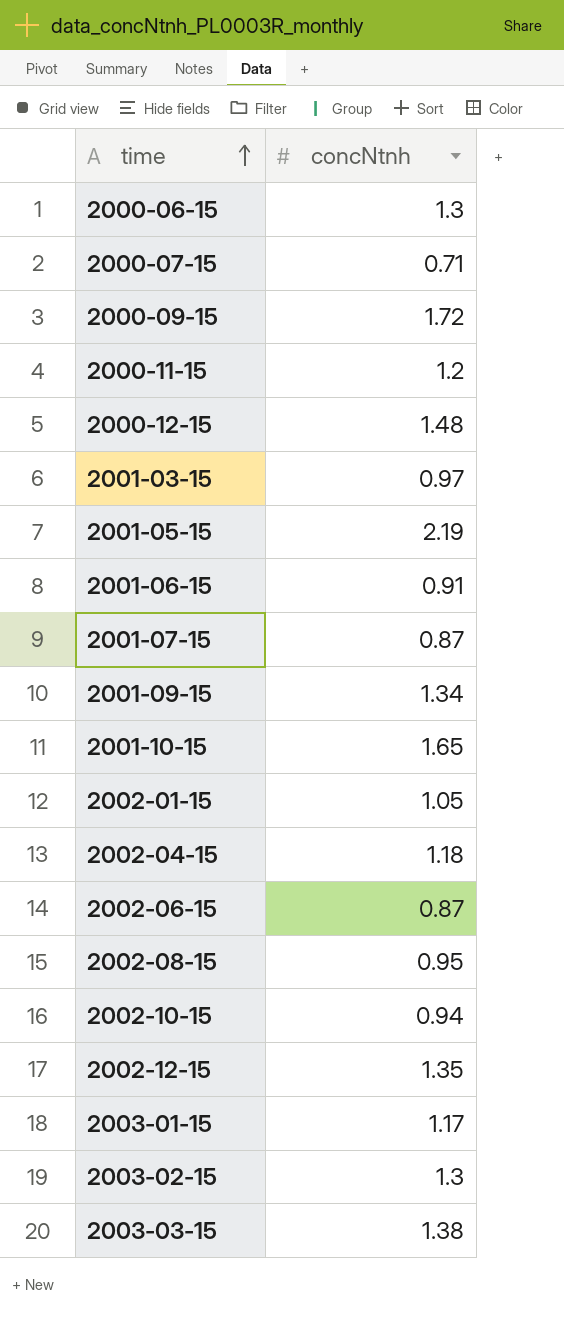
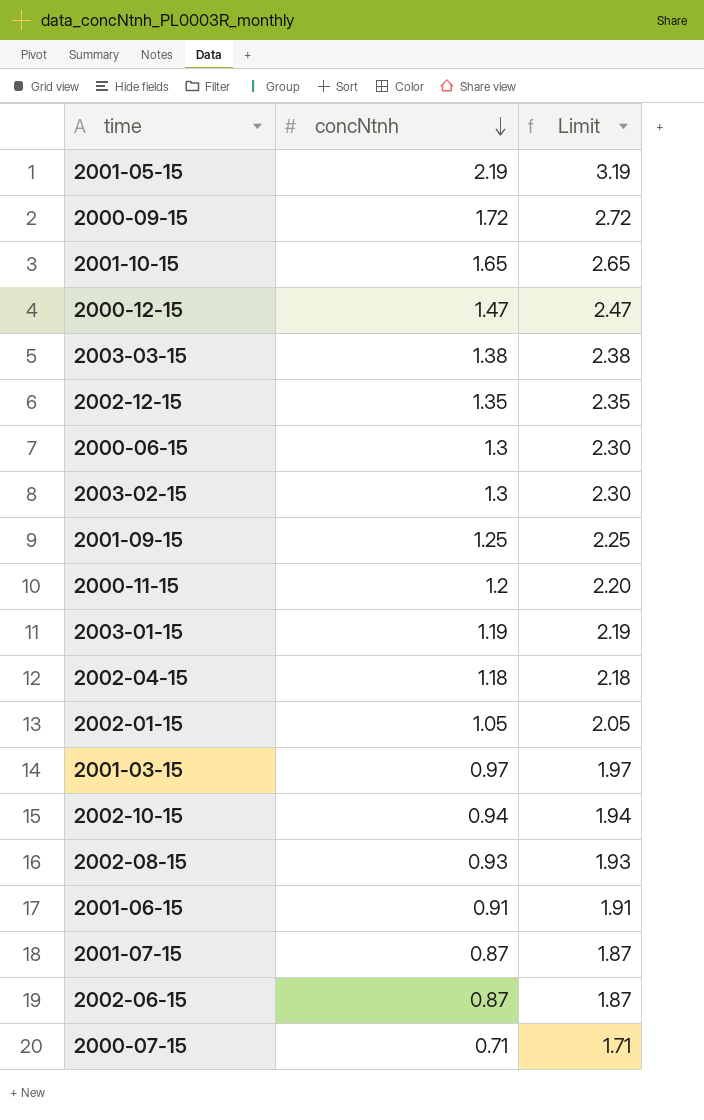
row order: time ascending -> concNtnh descending
column Limit | formula: none -> [concNtnh] + 1
2000-12-15 | concNtnh: 1.48 -> 1.47
2001-09-15 | concNtnh: 1.34 -> 1.25
2003-01-15 | concNtnh: 1.17 -> 1.19
2002-08-15 | concNtnh: 0.95 -> 0.93

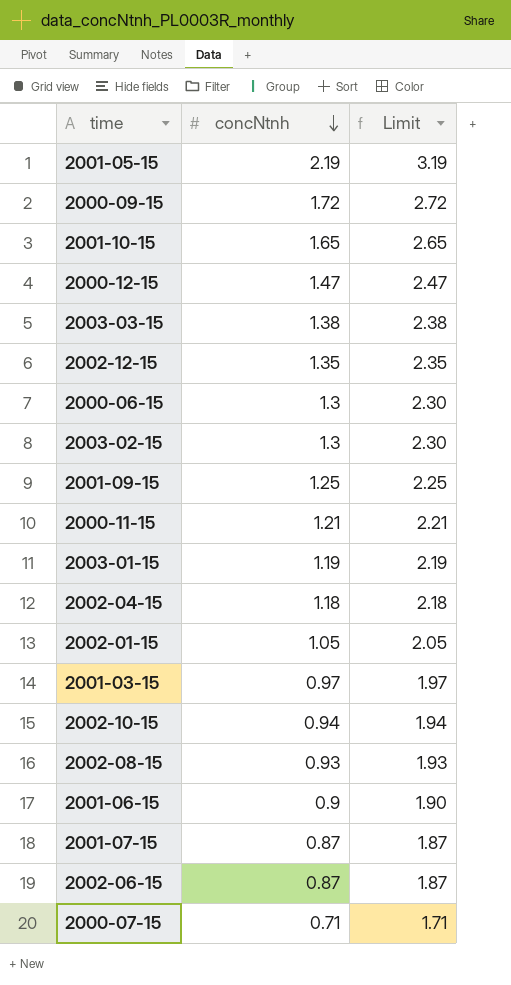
2000-11-15 | concNtnh: 1.2 -> 1.21
2000-11-15 | Limit: 2.20 -> 2.21
2001-06-15 | concNtnh: 0.91 -> 0.9
2001-06-15 | Limit: 1.91 -> 1.90

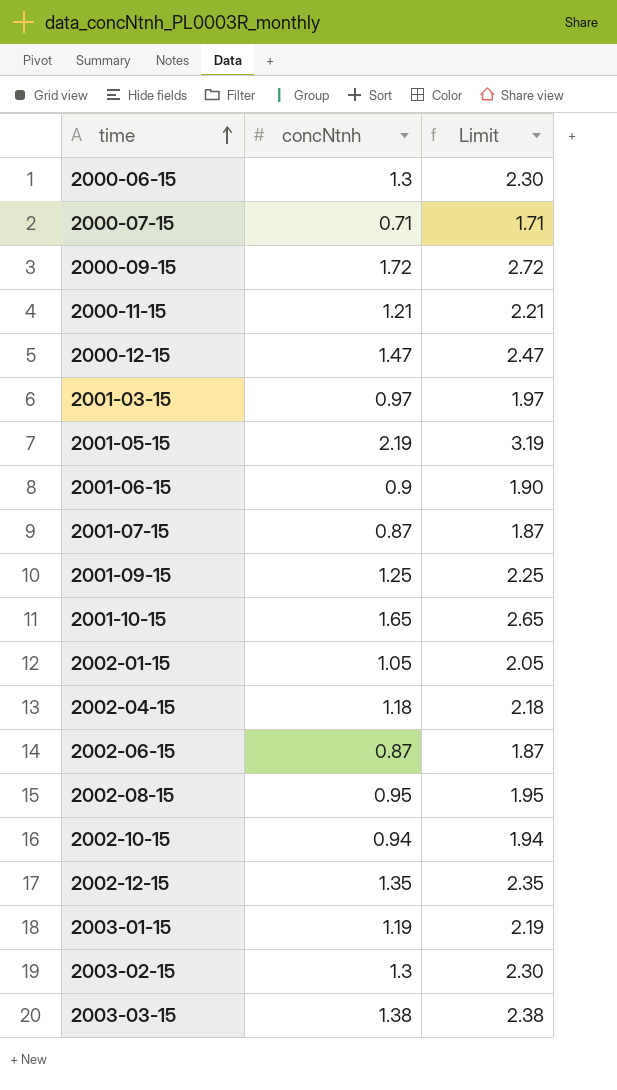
row order: concNtnh descending -> time ascending
2002-08-15 | concNtnh: 0.93 -> 0.95
2002-08-15 | Limit: 1.93 -> 1.95

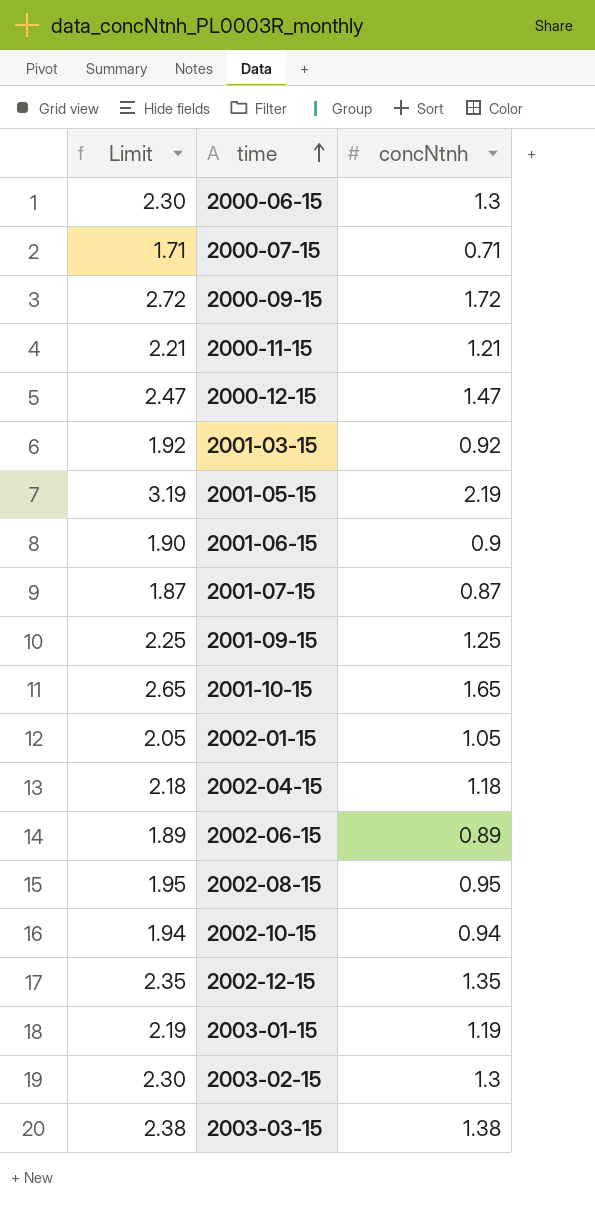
column Limit | position: 3 -> 1
2001-03-15 | Limit: 1.97 -> 1.92
2001-03-15 | concNtnh: 0.97 -> 0.92
2002-06-15 | Limit: 1.87 -> 1.89
2002-06-15 | concNtnh: 0.87 -> 0.89

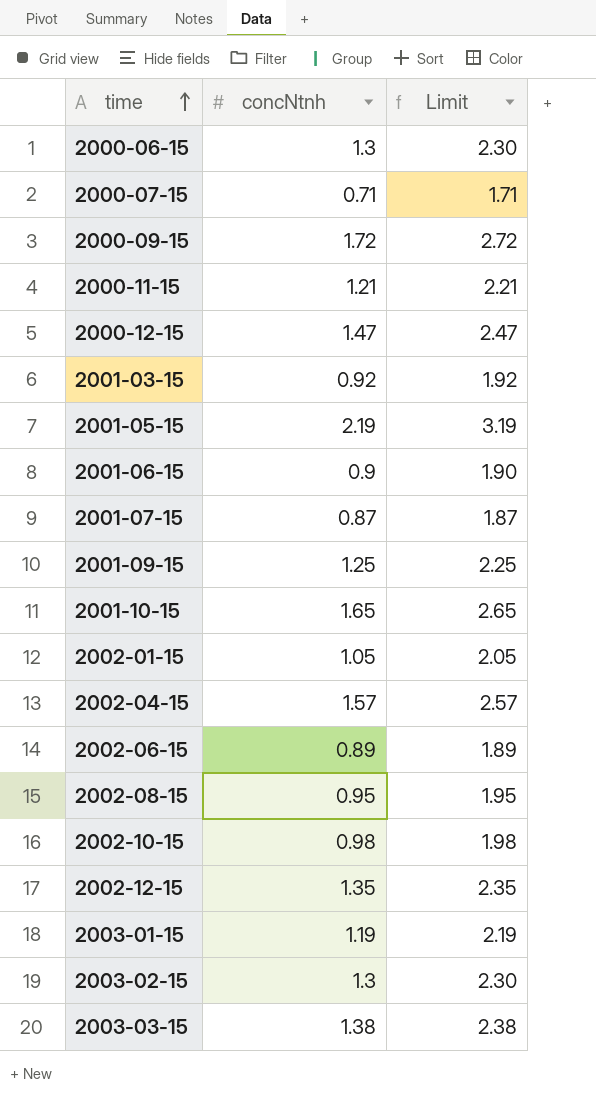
column Limit | position: 1 -> 3
2002-04-15 | concNtnh: 1.18 -> 1.57
2002-04-15 | Limit: 2.18 -> 2.57
2002-10-15 | concNtnh: 0.94 -> 0.98
2002-10-15 | Limit: 1.94 -> 1.98

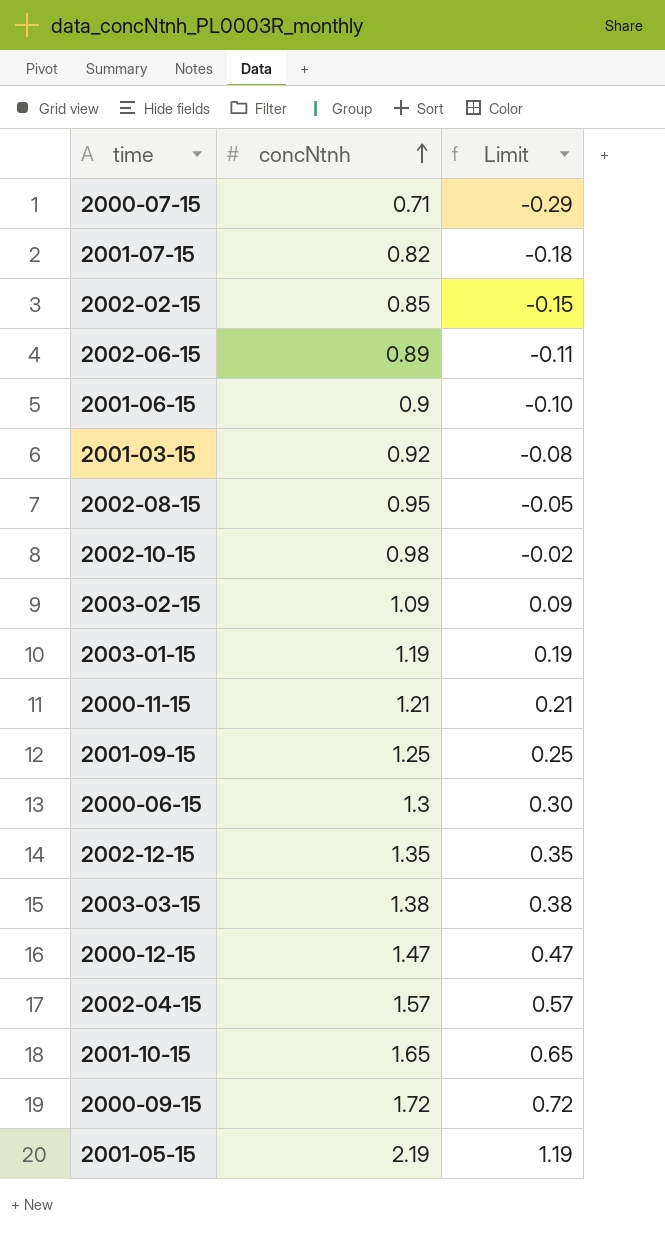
row order: time ascending -> concNtnh ascending
column Limit | formula: [concNtnh] + 1 -> [concNtnh] - 1
row 2002-01-15: 1.05 | 2.05 -> none
2001-07-15 | concNtnh: 0.87 -> 0.82
row 2002-02-15: none -> 0.85 | -0.15
2003-02-15 | concNtnh: 1.3 -> 1.09

